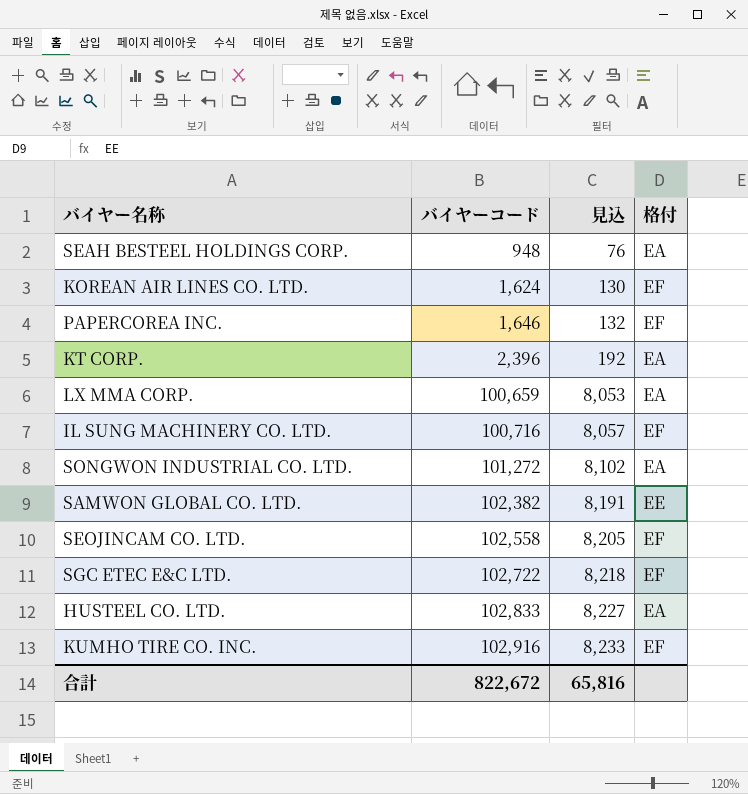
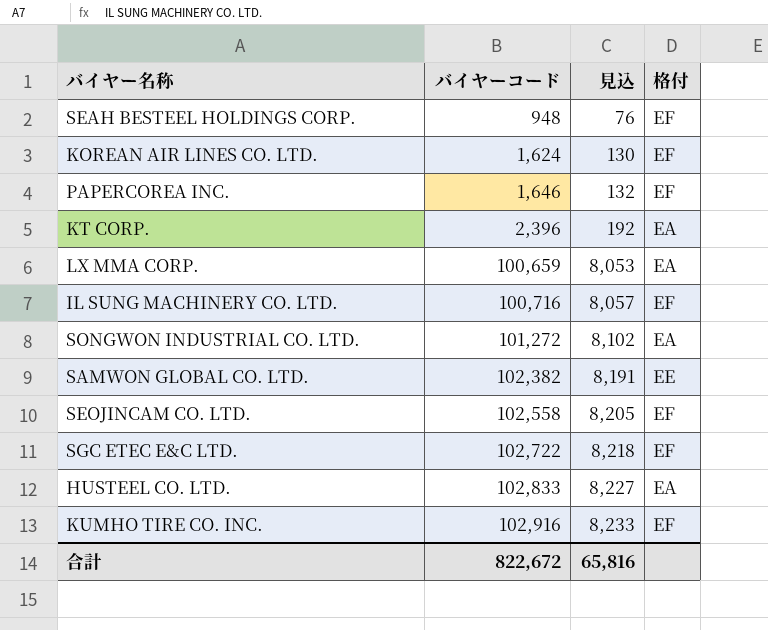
SEAH BESTEEL HOLDINGS CORP. | 格付: EA -> EF

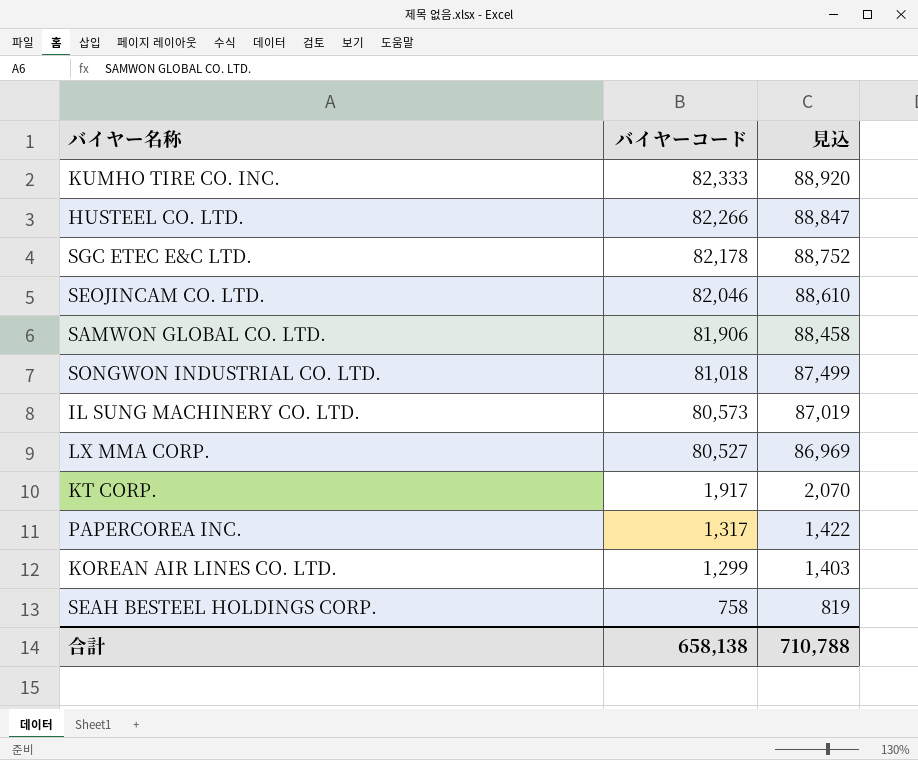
row order: バイヤーコード ascending -> バイヤーコード descending
column 格付 | position: 4 -> none
column 見込 | formula: [バイヤーコード] * 0.08 -> [バイヤーコード] * 1.08
KUMHO TIRE CO. INC. | バイヤーコード: 102,916 -> 82,333
HUSTEEL CO. LTD. | バイヤーコード: 102,833 -> 82,266
SGC ETEC E&C LTD. | バイヤーコード: 102,722 -> 82,178
SEOJINCAM CO. LTD. | バイヤーコード: 102,558 -> 82,046
SAMWON GLOBAL CO. LTD. | バイヤーコード: 102,382 -> 81,906
SONGWON INDUSTRIAL CO. LTD. | バイヤーコード: 101,272 -> 81,018
IL SUNG MACHINERY CO. LTD. | バイヤーコード: 100,716 -> 80,573
LX MMA CORP. | バイヤーコード: 100,659 -> 80,527
KT CORP. | バイヤーコード: 2,396 -> 1,917
PAPERCOREA INC. | バイヤーコード: 1,646 -> 1,317
KOREAN AIR LINES CO. LTD. | バイヤーコード: 1,624 -> 1,299
SEAH BESTEEL HOLDINGS CORP. | バイヤーコード: 948 -> 758
合計 | バイヤーコード: 822,672 -> 658,138
合計 | 見込: 65,816 -> 710,788

